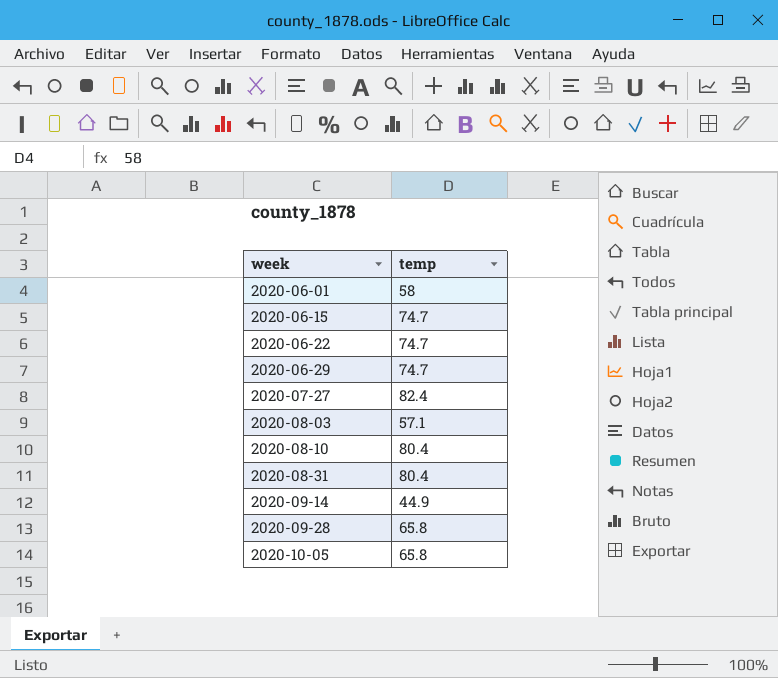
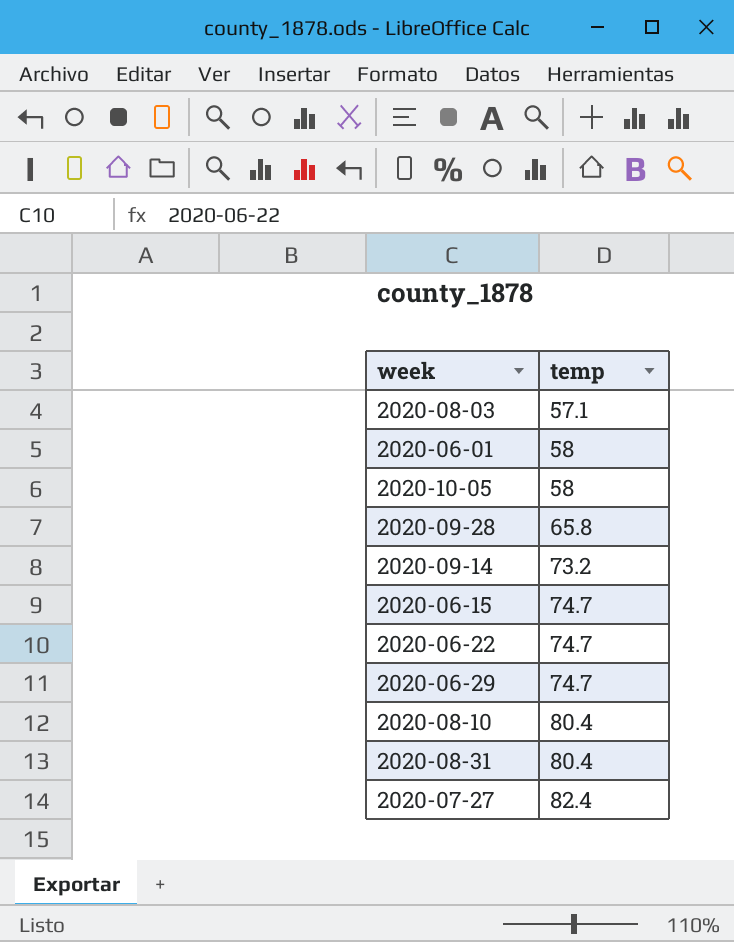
row order: week ascending -> temp ascending
2020-10-05 | temp: 65.8 -> 58
2020-09-14 | temp: 44.9 -> 73.2

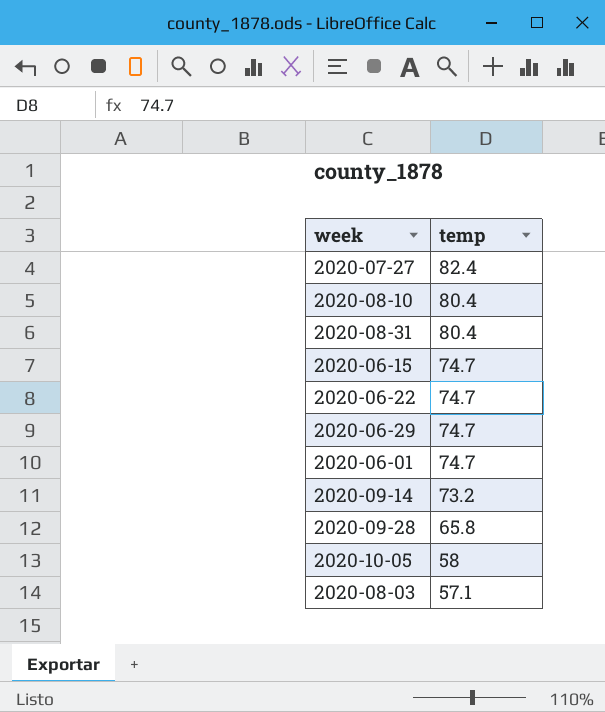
row order: temp ascending -> temp descending
2020-06-01 | temp: 58 -> 74.7

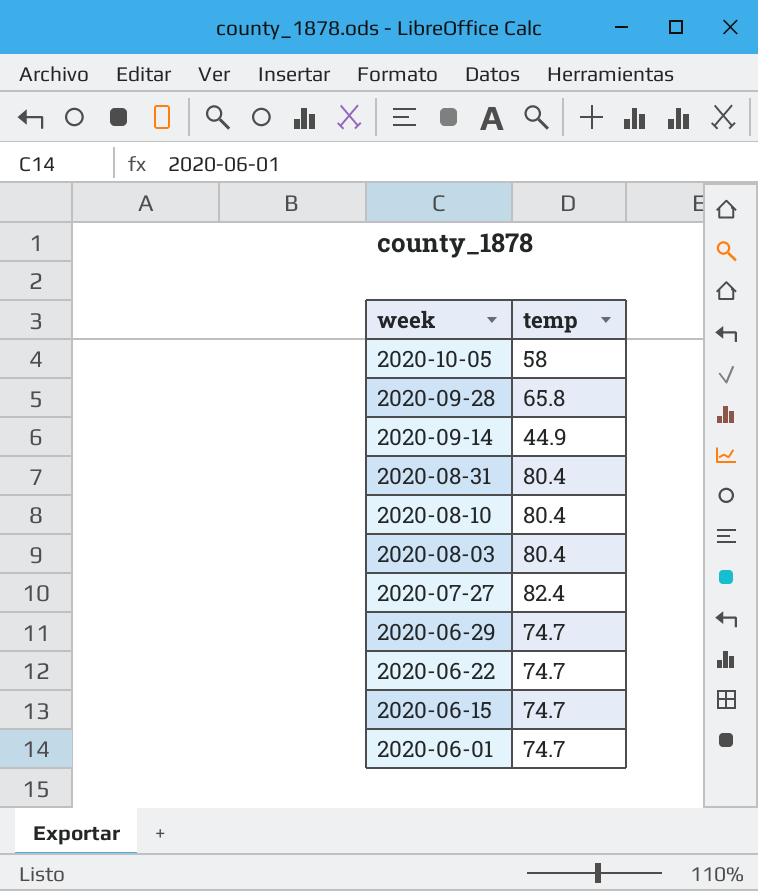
row order: temp descending -> week descending
2020-09-14 | temp: 73.2 -> 44.9
2020-08-03 | temp: 57.1 -> 80.4

